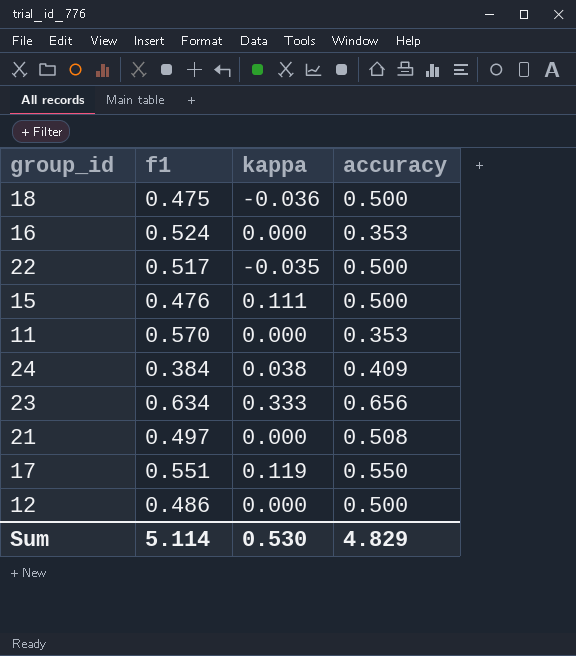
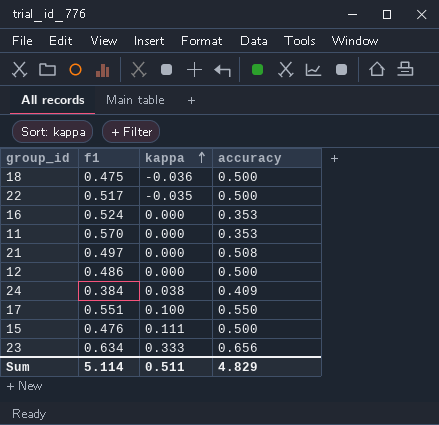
row order: none -> kappa ascending
17 | kappa: 0.119 -> 0.100
Sum | kappa: 0.530 -> 0.511

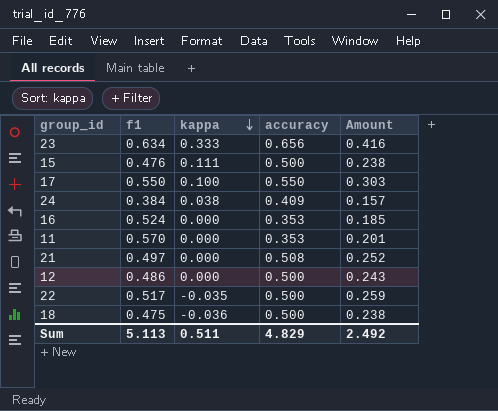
row order: kappa ascending -> kappa descending
column Amount | formula: none -> [f1] * [accuracy]
17 | f1: 0.551 -> 0.550
Sum | f1: 5.114 -> 5.113

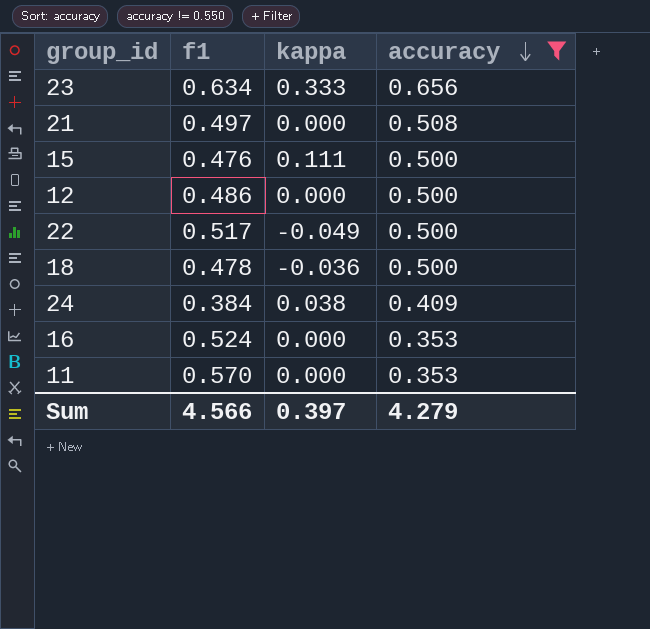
filter: none -> accuracy != 0.550
row order: kappa descending -> accuracy descending
column Amount | formula: [f1] * [accuracy] -> none
22 | kappa: -0.035 -> -0.049
18 | f1: 0.475 -> 0.478
Sum | f1: 5.113 -> 4.566
Sum | kappa: 0.511 -> 0.397
Sum | accuracy: 4.829 -> 4.279

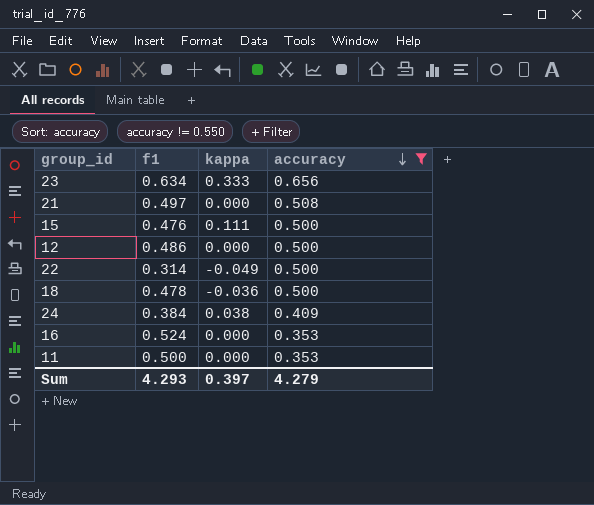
22 | f1: 0.517 -> 0.314
11 | f1: 0.570 -> 0.500
Sum | f1: 4.566 -> 4.293

